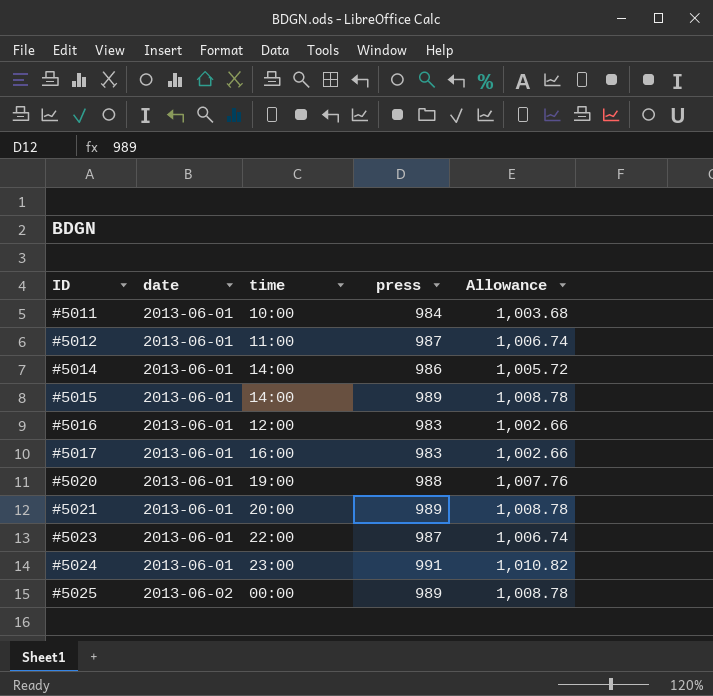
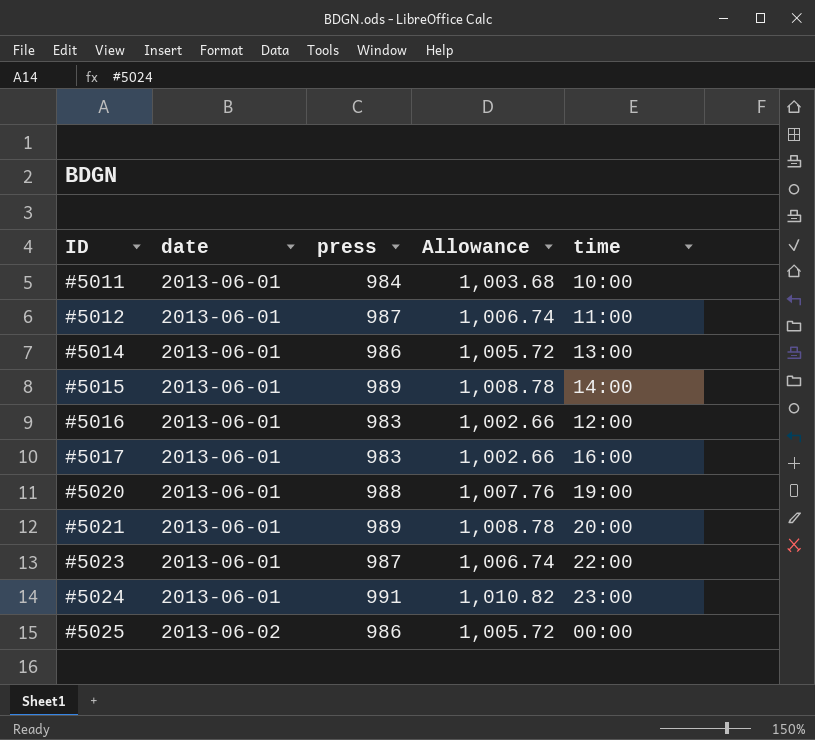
column time | position: 3 -> 5
#5014 | time: 14:00 -> 13:00
#5025 | press: 989 -> 986
#5025 | Allowance: 1,008.78 -> 1,005.72

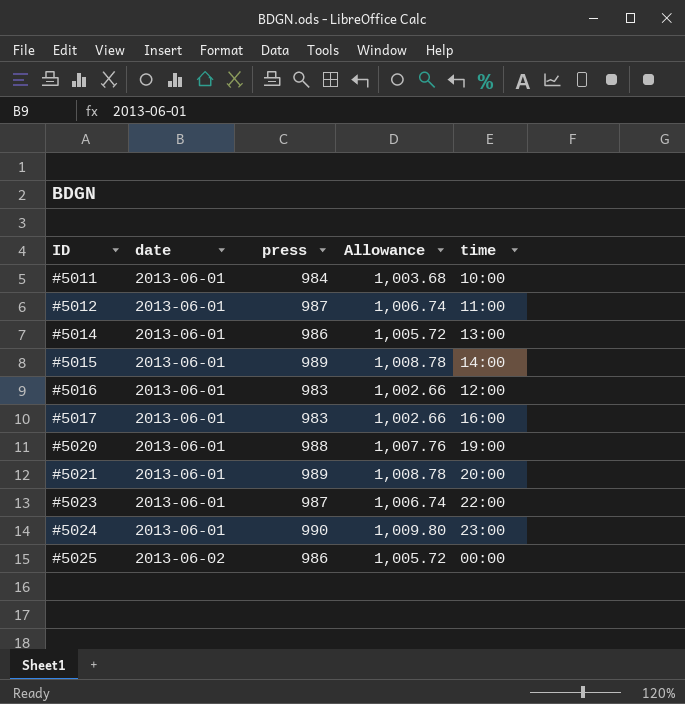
#5024 | press: 991 -> 990
#5024 | Allowance: 1,010.82 -> 1,009.80

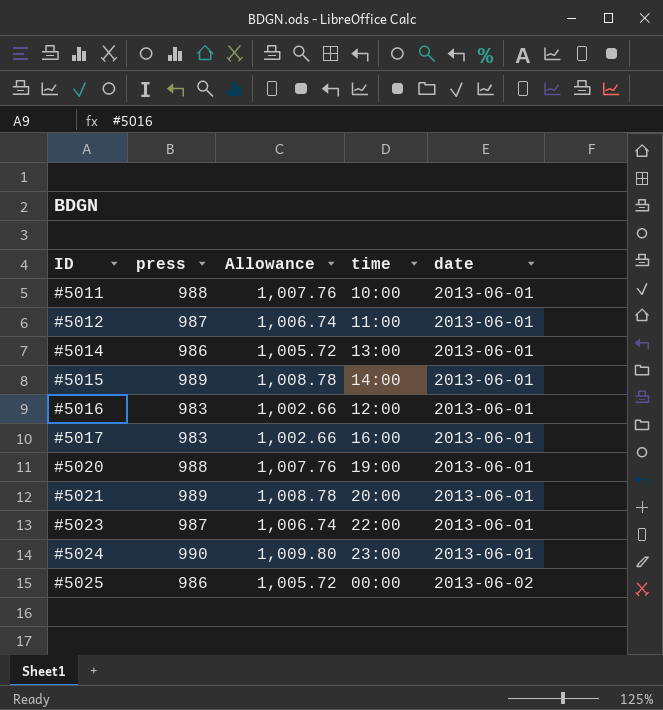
column date | position: 2 -> 5
#5011 | press: 984 -> 988
#5011 | Allowance: 1,003.68 -> 1,007.76

